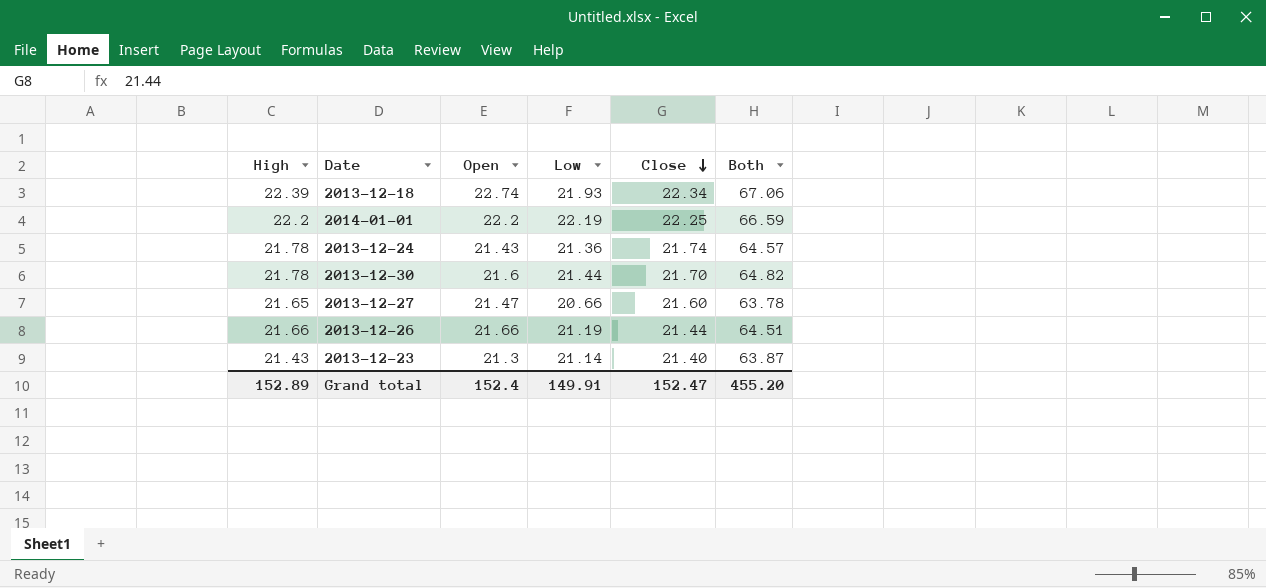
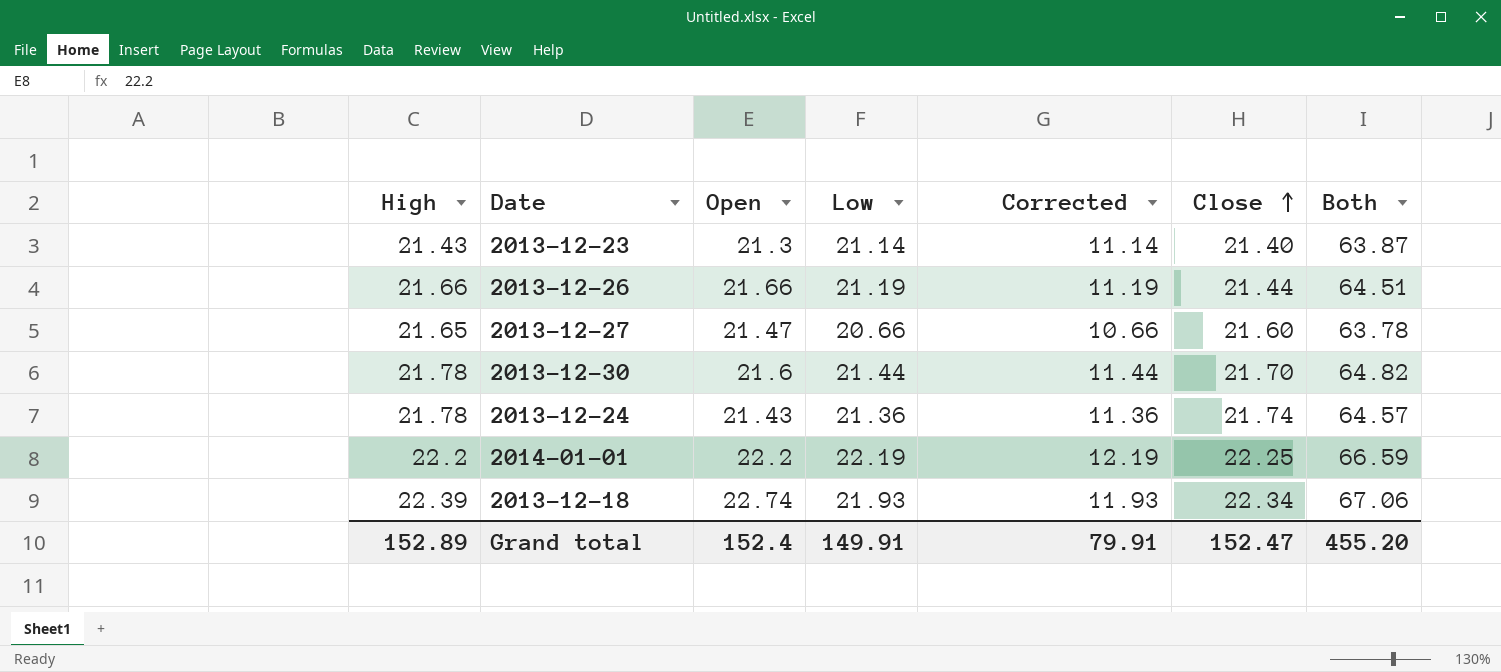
row order: Close descending -> Close ascending
column Corrected | formula: none -> [Low] - 10

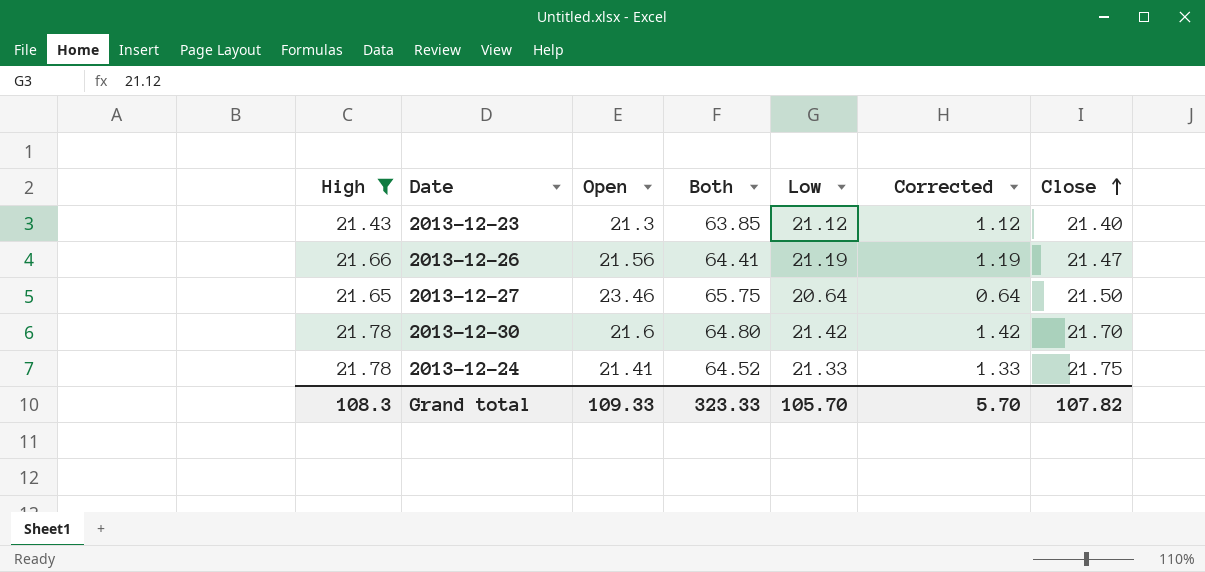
filter: none -> High <= 21.78
column Both | position: 7 -> 4
column Corrected | formula: [Low] - 10 -> [Low] - 20
2013-12-23 | Both: 63.87 -> 63.85
2013-12-23 | Low: 21.14 -> 21.12
2013-12-26 | Open: 21.66 -> 21.56
2013-12-26 | Both: 64.51 -> 64.41
2013-12-26 | Close: 21.44 -> 21.47
2013-12-27 | Open: 21.47 -> 23.46
2013-12-27 | Both: 63.78 -> 65.75
2013-12-27 | Low: 20.66 -> 20.64
2013-12-27 | Close: 21.60 -> 21.50
2013-12-30 | Both: 64.82 -> 64.80
2013-12-30 | Low: 21.44 -> 21.42
2013-12-24 | Open: 21.43 -> 21.41
2013-12-24 | Both: 64.57 -> 64.52
2013-12-24 | Low: 21.36 -> 21.33
2013-12-24 | Close: 21.74 -> 21.75
Grand total | High: 152.89 -> 108.3
Grand total | Open: 152.4 -> 109.33
Grand total | Both: 455.20 -> 323.33
Grand total | Low: 149.91 -> 105.70
Grand total | Corrected: 79.91 -> 5.70
Grand total | Close: 152.47 -> 107.82

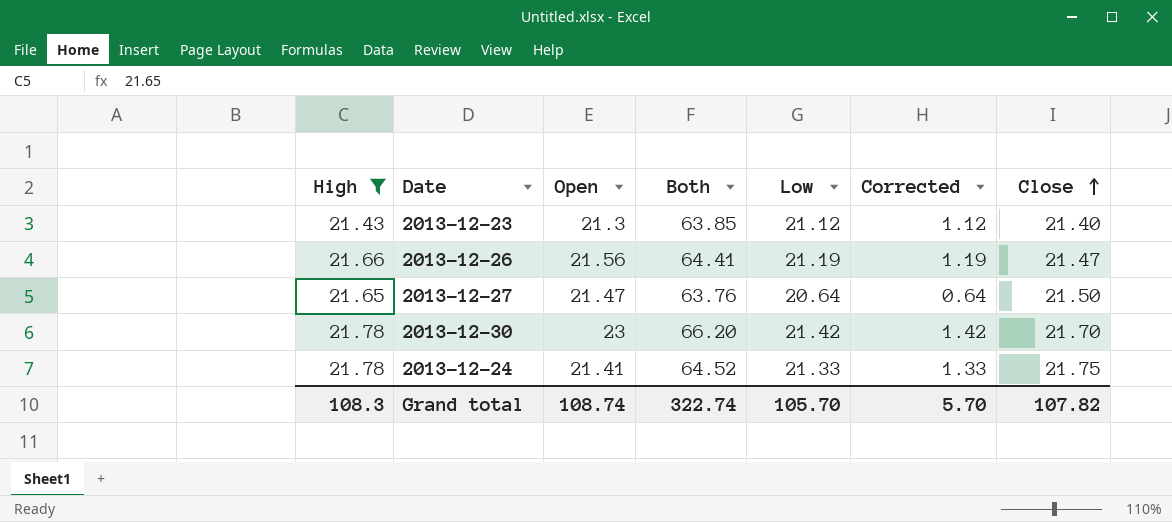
2013-12-27 | Open: 23.46 -> 21.47
2013-12-27 | Both: 65.75 -> 63.76
2013-12-30 | Open: 21.6 -> 23
2013-12-30 | Both: 64.80 -> 66.20
Grand total | Open: 109.33 -> 108.74
Grand total | Both: 323.33 -> 322.74

